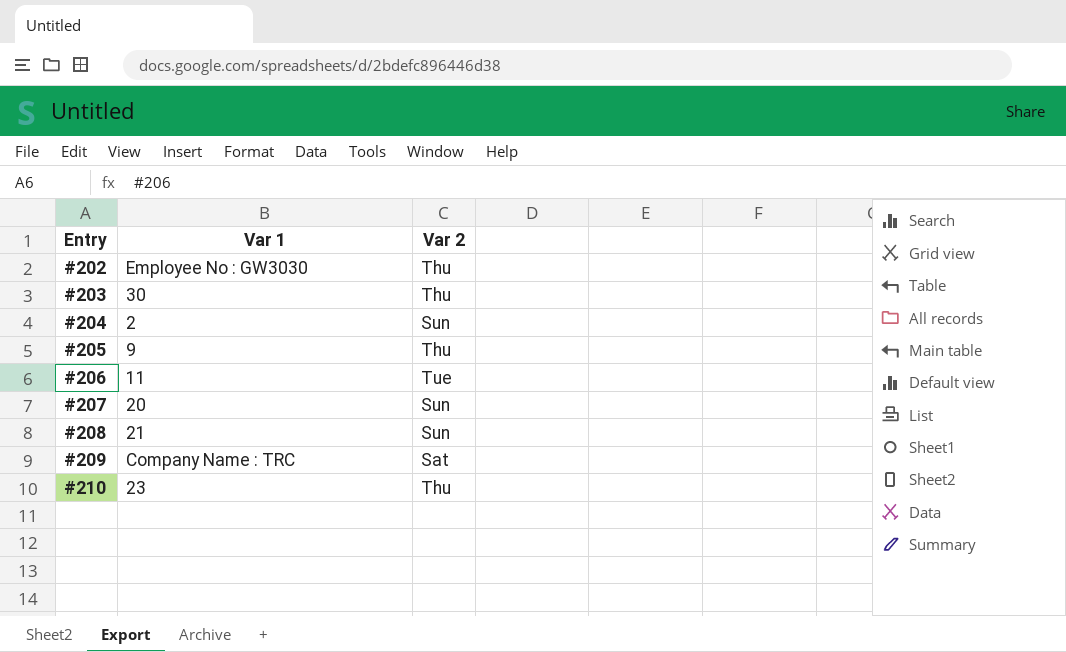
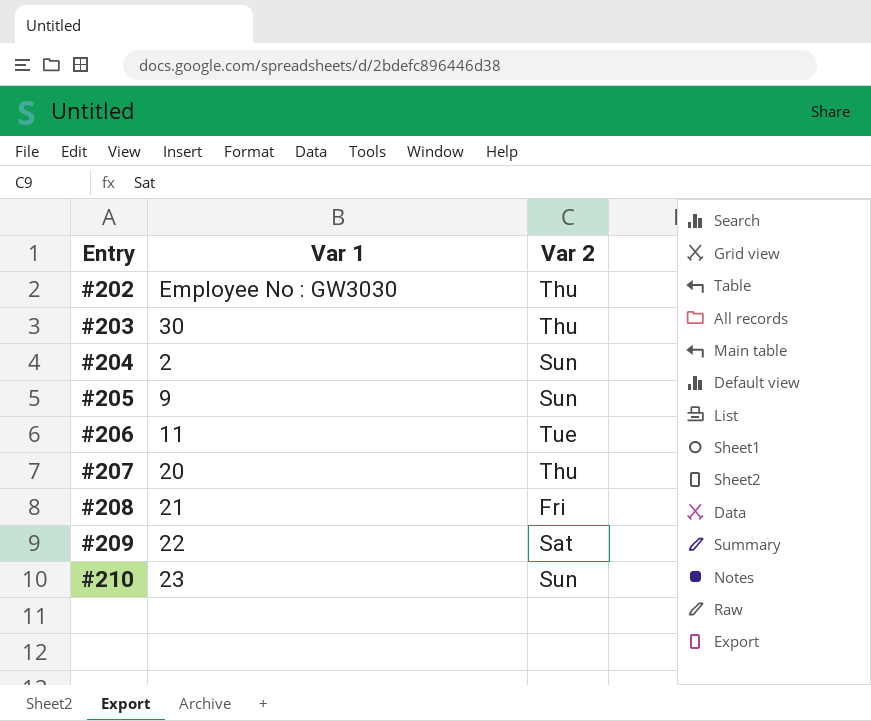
#205 | Var 2: Thu -> Sun
#207 | Var 2: Sun -> Thu
#208 | Var 2: Sun -> Fri
#209 | Var 1: Company Name : TRC -> 22
#210 | Var 2: Thu -> Sun

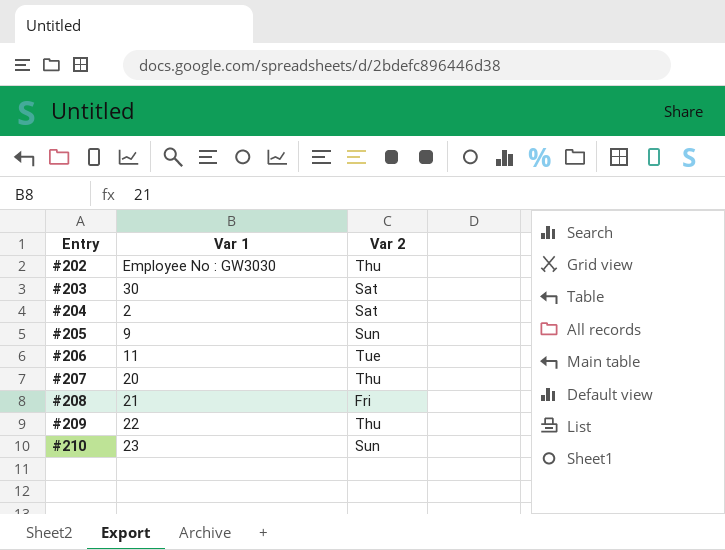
#203 | Var 2: Thu -> Sat
#204 | Var 2: Sun -> Sat
#209 | Var 2: Sat -> Thu

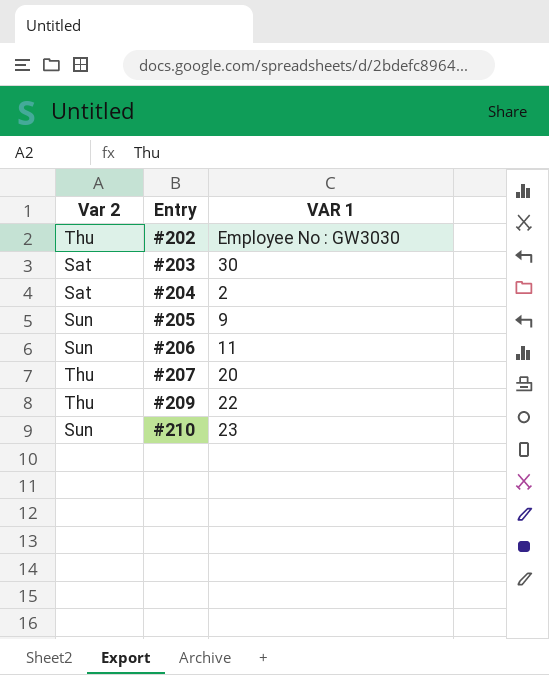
column Var 2 | position: 3 -> 1
column name: Var 1 -> VAR 1
row #208: 21 | Fri -> none
#206 | Var 2: Tue -> Sun

